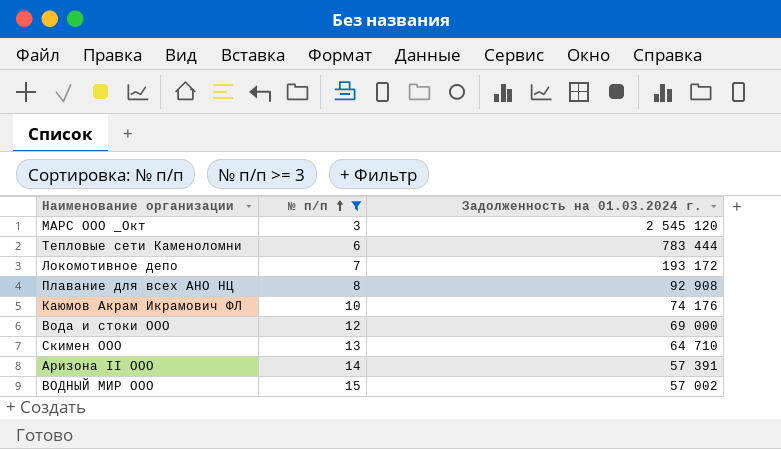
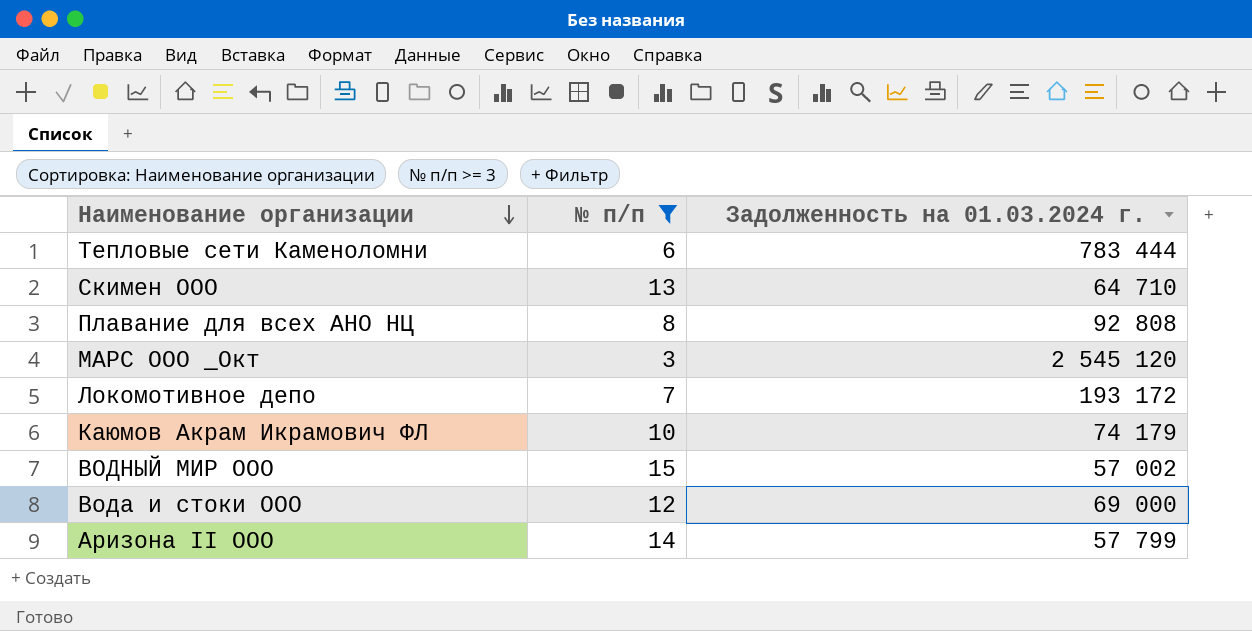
row order: № п/п ascending -> Наименование организации descending
Плавание для всех АНО НЦ | Задолженность на 01.03.2024 г.: 92 908 -> 92 808
Каюмов Акрам Икрамович ФЛ | Задолженность на 01.03.2024 г.: 74 176 -> 74 179
Аризона II ООО | Задолженность на 01.03.2024 г.: 57 391 -> 57 799

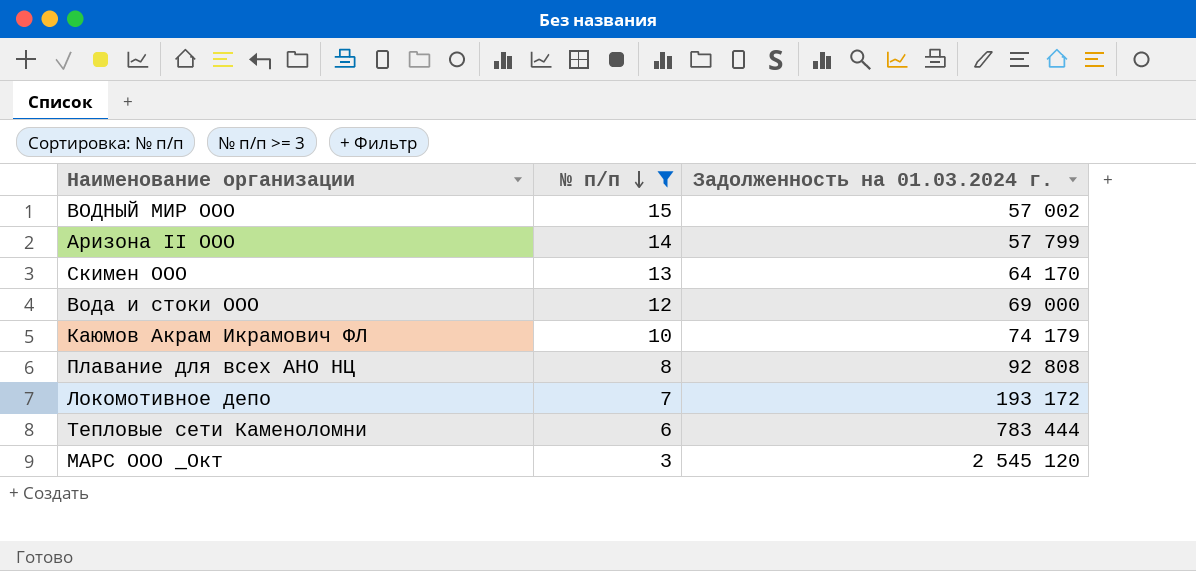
row order: Наименование организации descending -> № п/п descending
Скимен ООО | Задолженность на 01.03.2024 г.: 64 710 -> 64 170

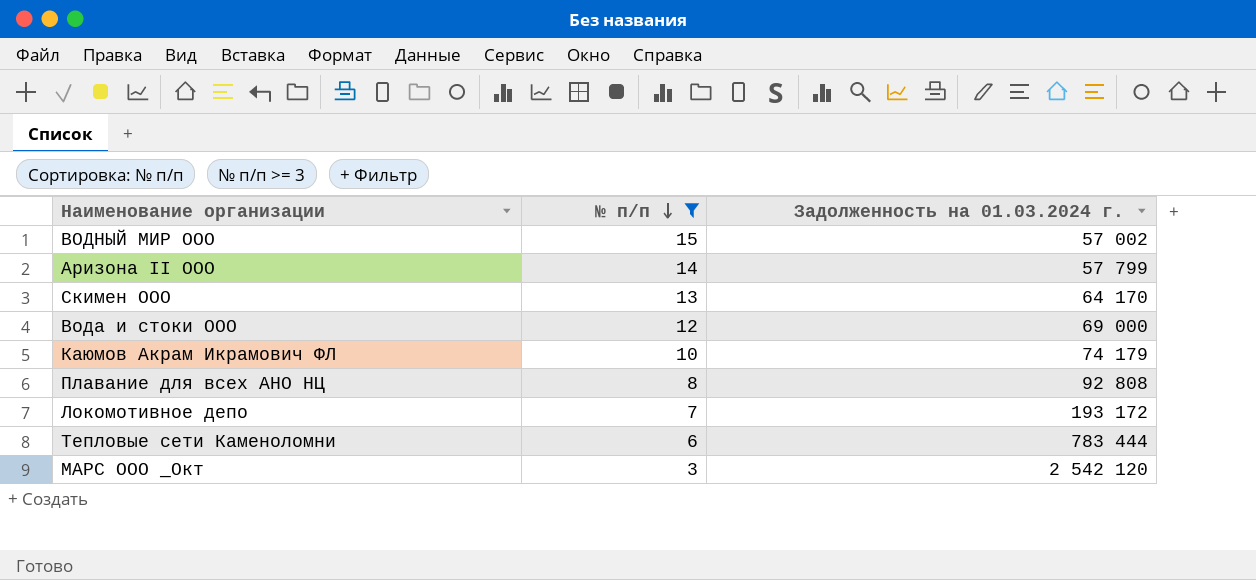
МАРС ООО _Окт | Задолженность на 01.03.2024 г.: 2 545 120 -> 2 542 120

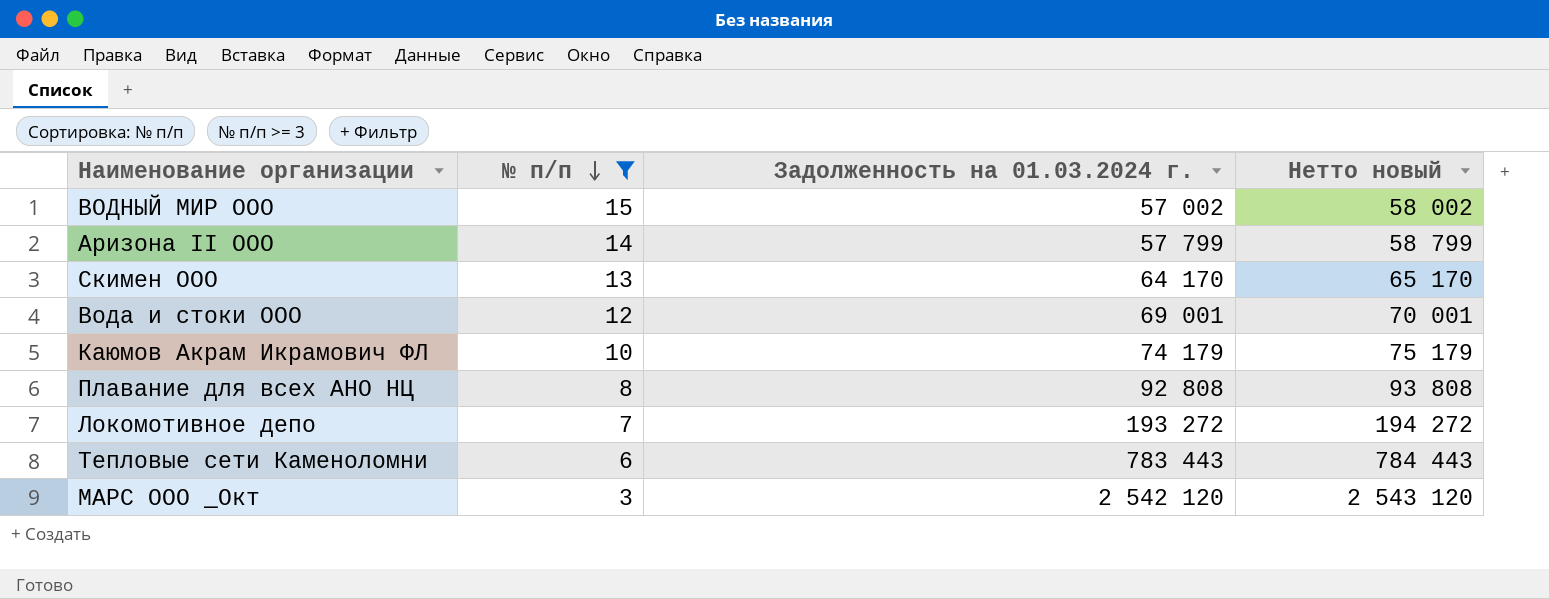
column Нетто новый | formula: none -> [Задолженность на 01.03.2024 г.] + 1000
Вода и стоки ООО | Задолженность на 01.03.2024 г.: 69 000 -> 69 001
Локомотивное депо | Задолженность на 01.03.2024 г.: 193 172 -> 193 272
Тепловые сети Каменоломни | Задолженность на 01.03.2024 г.: 783 444 -> 783 443

